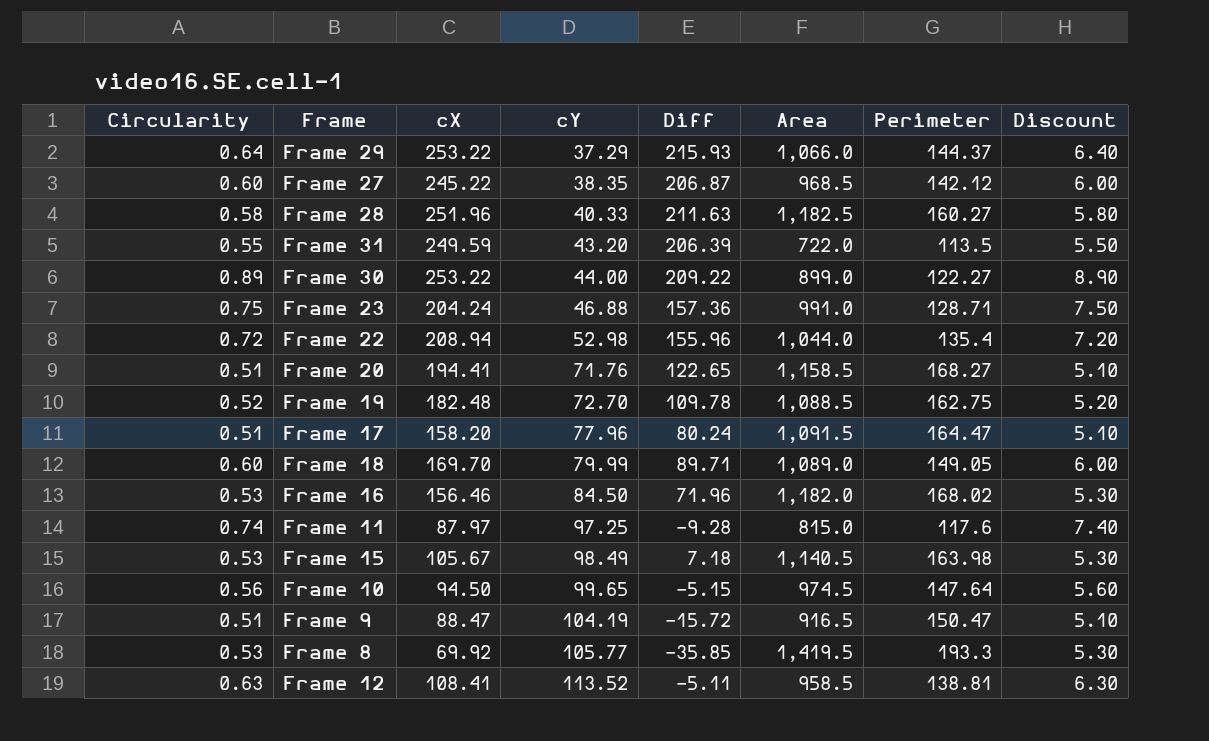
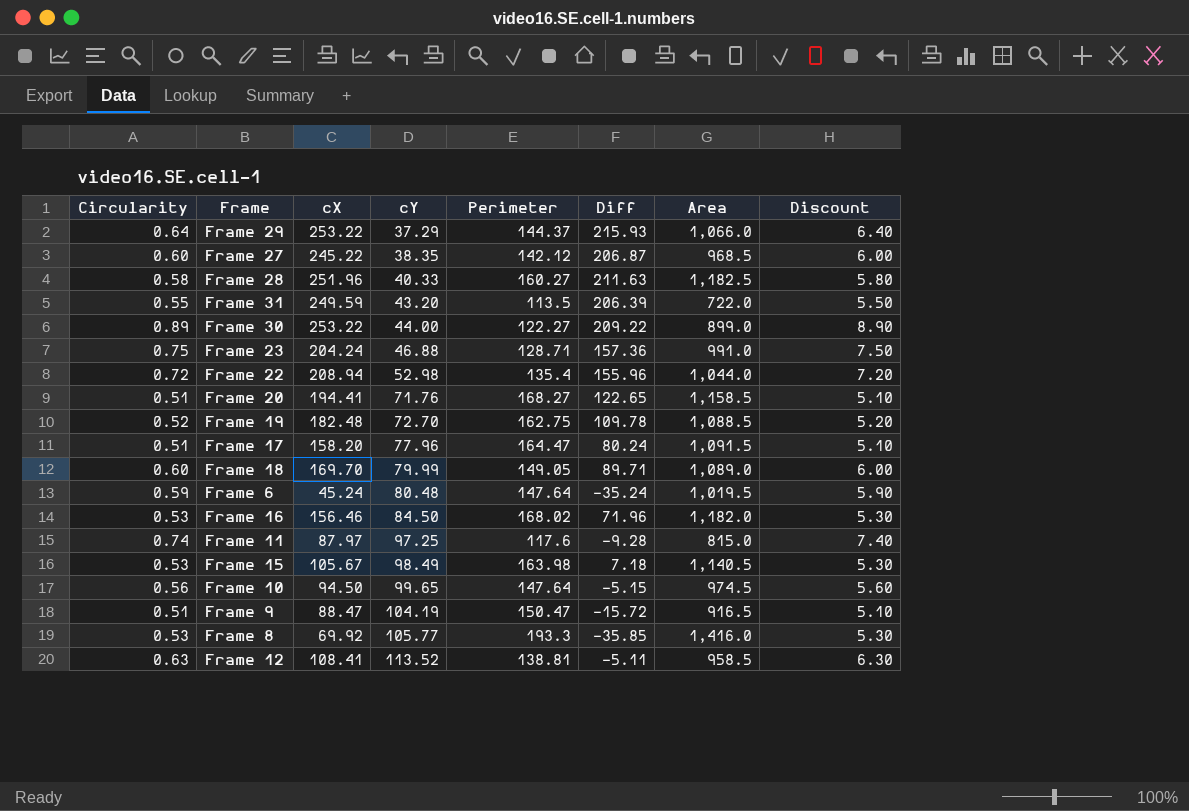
column Perimeter | position: 7 -> 5
row Frame 6: none -> 0.59 | 45.24 | 80.48 | 147.64 | -35.24 | 1,019.5 | 5.90
Frame 8 | Area: 1,419.5 -> 1,416.0

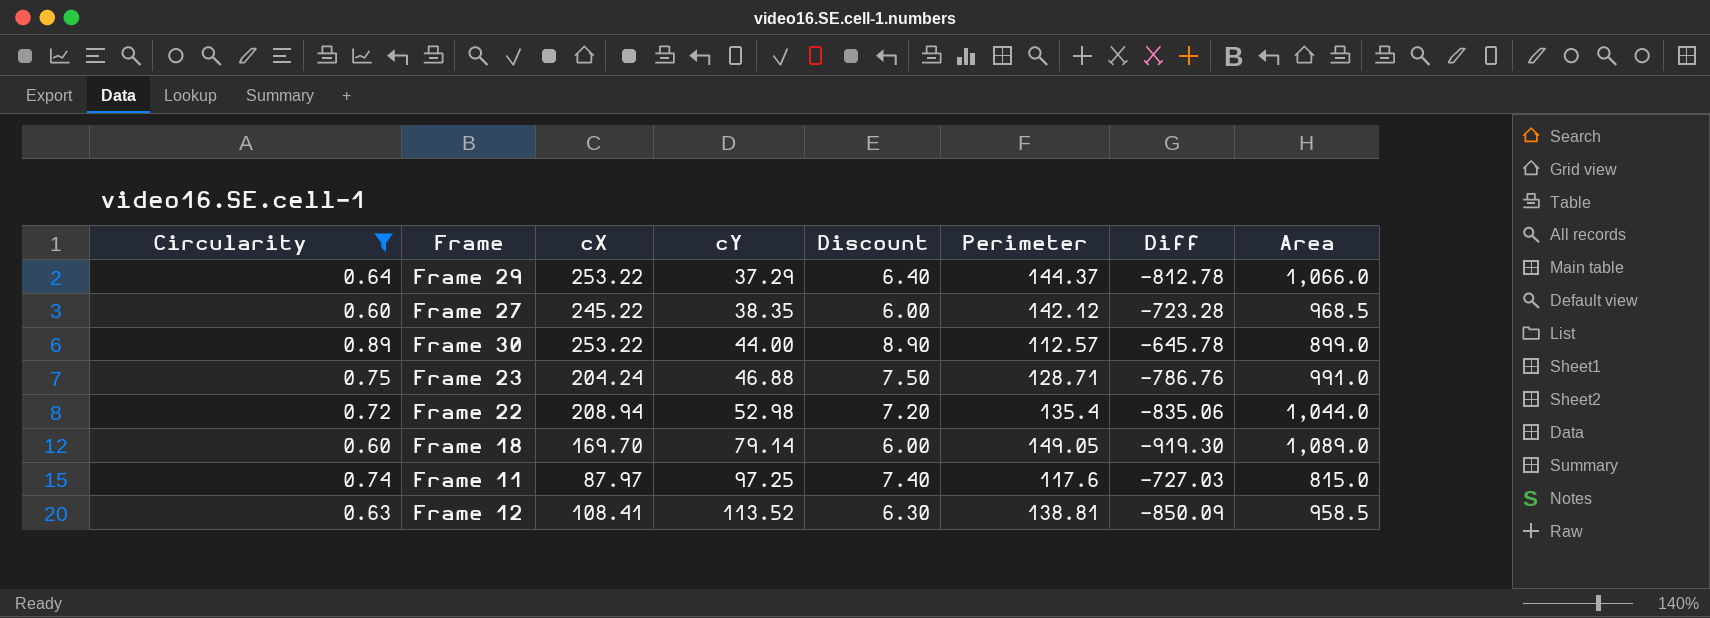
filter: none -> Circularity >= 0.60
column Discount | position: 8 -> 5
column Diff | formula: [cX] - [cY] -> [cX] - [Area]
Frame 30 | Perimeter: 122.27 -> 112.57
Frame 18 | cY: 79.99 -> 79.14

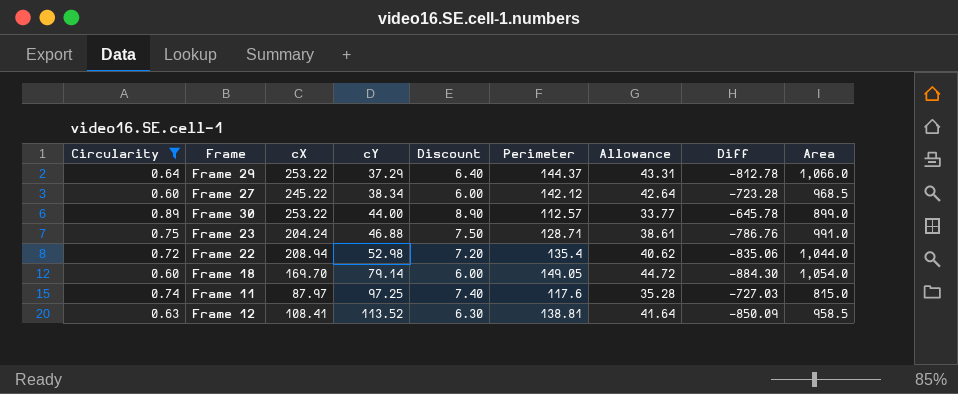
column Allowance | formula: none -> [Perimeter] * 0.3
Frame 27 | cY: 38.35 -> 38.34
Frame 18 | Diff: -919.30 -> -884.30
Frame 18 | Area: 1,089.0 -> 1,054.0

